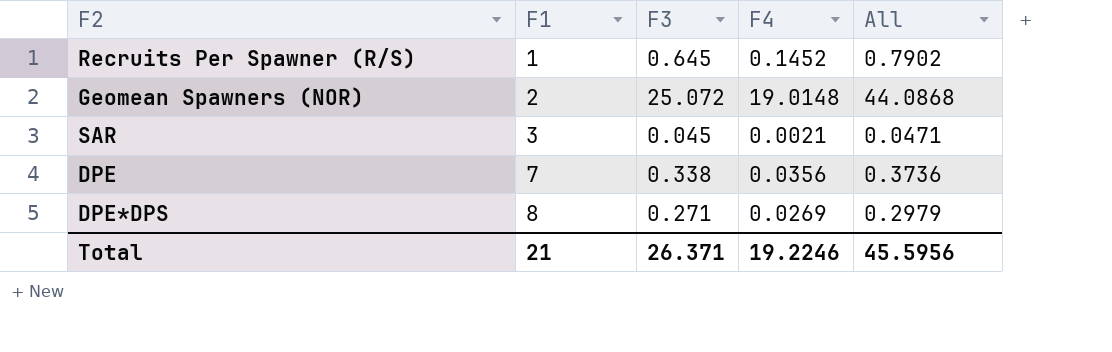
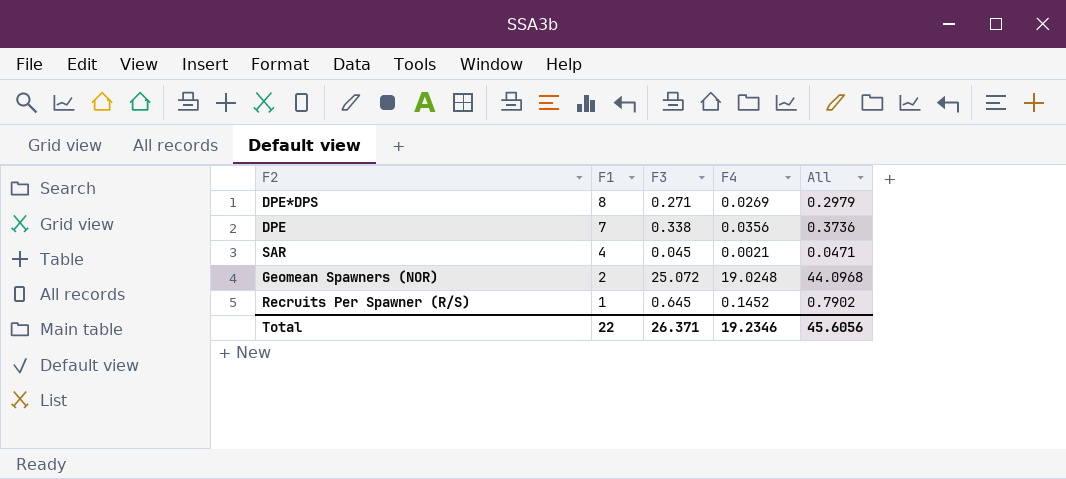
row order: F1 ascending -> F1 descending
SAR | F1: 3 -> 4
Geomean Spawners (NOR) | F4: 19.0148 -> 19.0248
Geomean Spawners (NOR) | All: 44.0868 -> 44.0968
Total | F1: 21 -> 22
Total | F4: 19.2246 -> 19.2346
Total | All: 45.5956 -> 45.6056

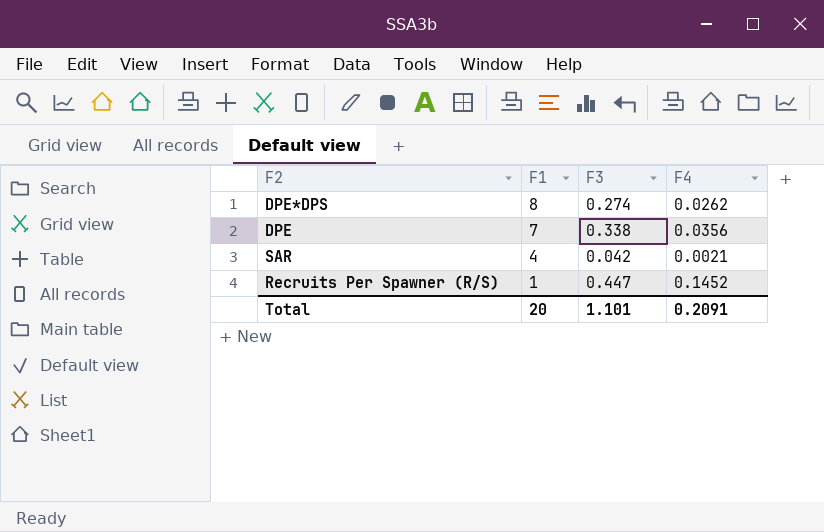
column All | formula: [F3] + [F4] -> none
row Geomean Spawners (NOR): 2 | 25.072 | 19.0248 | 44.0968 -> none
DPE*DPS | F3: 0.271 -> 0.274
DPE*DPS | F4: 0.0269 -> 0.0262
SAR | F3: 0.045 -> 0.042
Recruits Per Spawner (R/S) | F3: 0.645 -> 0.447
Total | F1: 22 -> 20
Total | F3: 26.371 -> 1.101
Total | F4: 19.2346 -> 0.2091

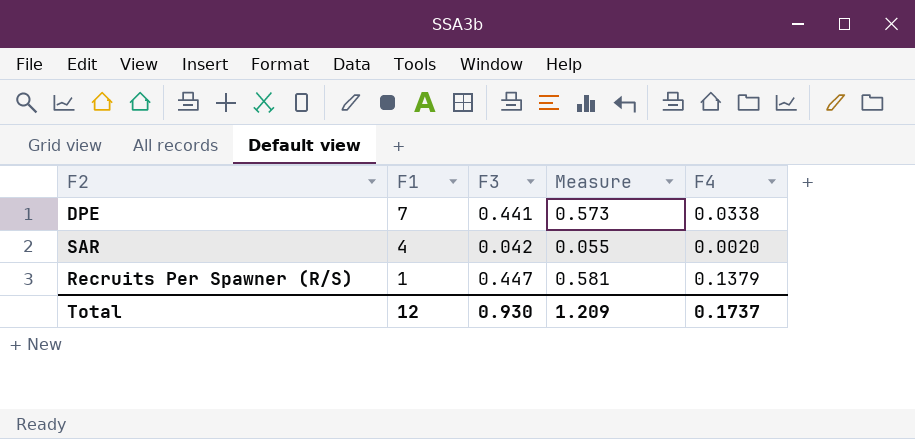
column Measure | formula: none -> [F3] * 1.3
row DPE*DPS: 8 | 0.274 | 0.0262 -> none
DPE | F3: 0.338 -> 0.441
DPE | F4: 0.0356 -> 0.0338
SAR | F4: 0.0021 -> 0.0020
Recruits Per Spawner (R/S) | F4: 0.1452 -> 0.1379
Total | F1: 20 -> 12
Total | F3: 1.101 -> 0.930
Total | F4: 0.2091 -> 0.1737

